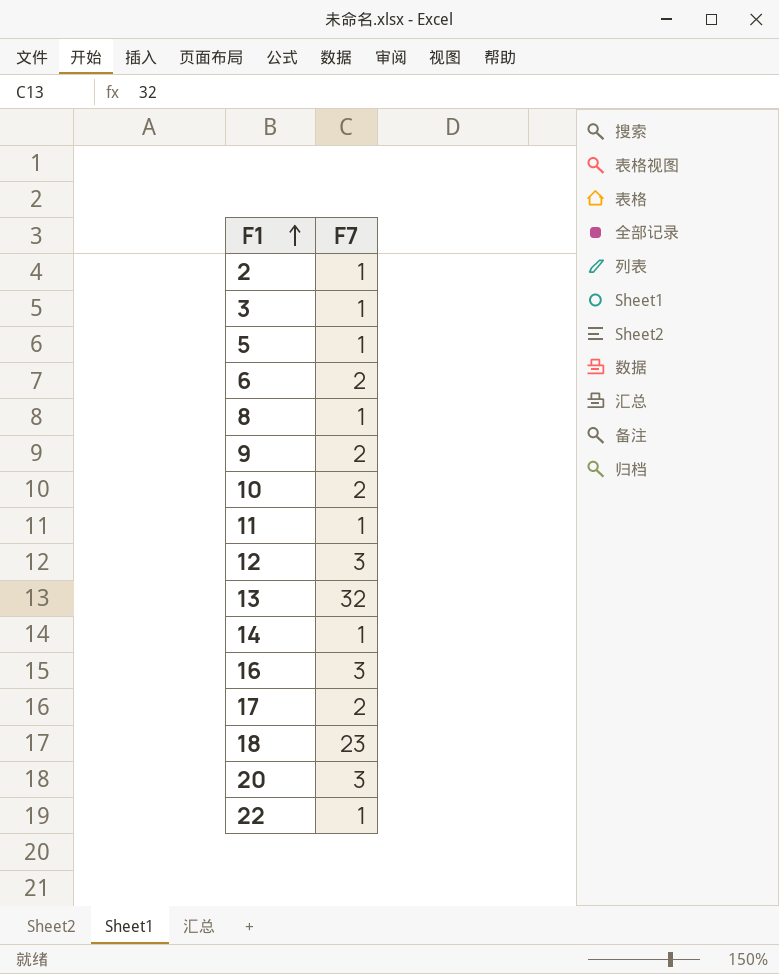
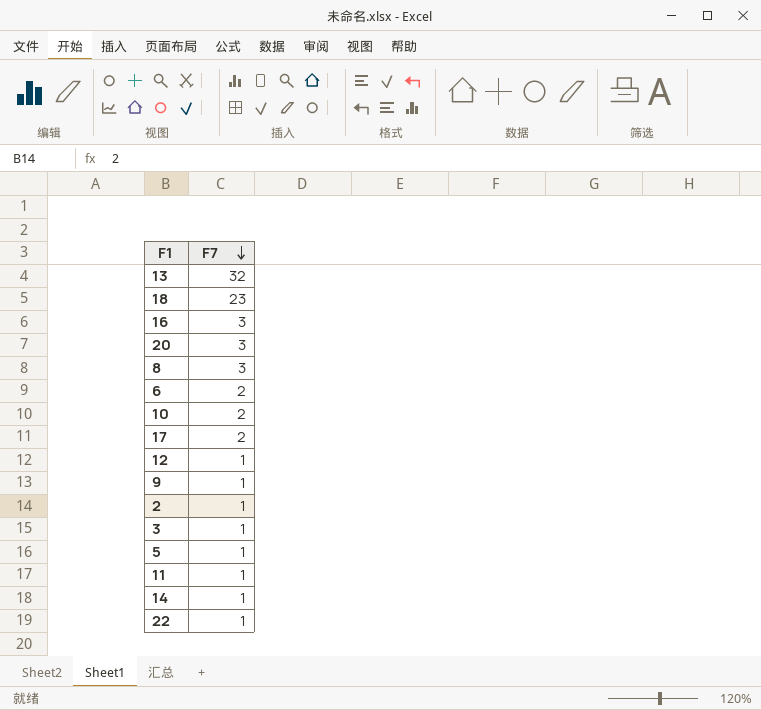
row order: F1 ascending -> F7 descending
8 | F7: 1 -> 3
12 | F7: 3 -> 1
9 | F7: 2 -> 1

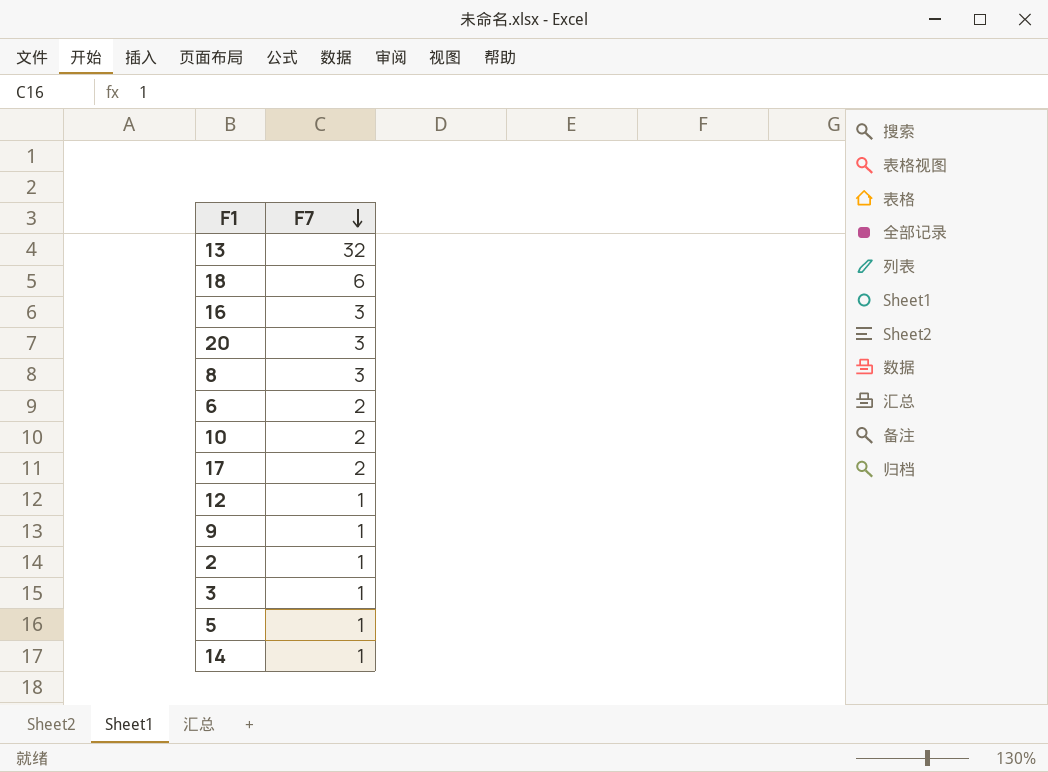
row 11: 1 -> none
row 22: 1 -> none
18 | F7: 23 -> 6

